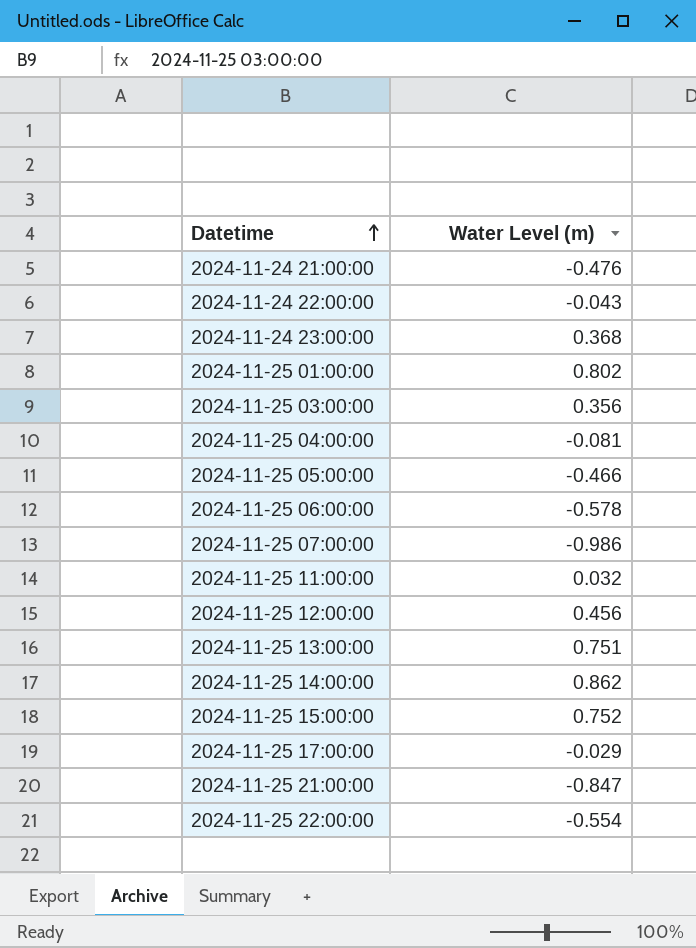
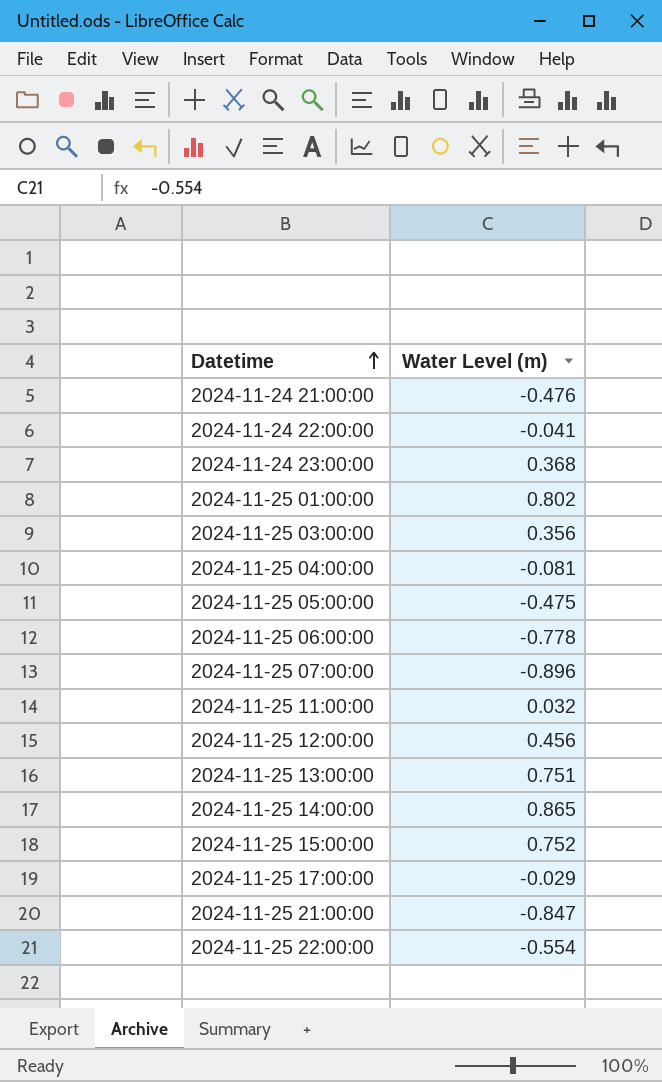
2024-11-24 22:00:00 | Water Level (m): -0.043 -> -0.041
2024-11-25 05:00:00 | Water Level (m): -0.466 -> -0.475
2024-11-25 06:00:00 | Water Level (m): -0.578 -> -0.778
2024-11-25 07:00:00 | Water Level (m): -0.986 -> -0.896
2024-11-25 14:00:00 | Water Level (m): 0.862 -> 0.865

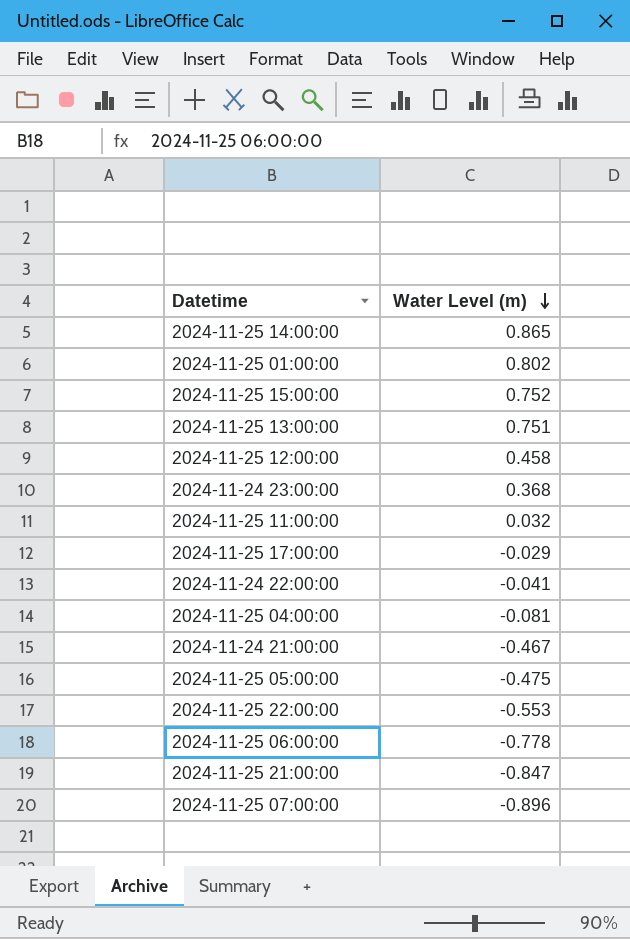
row order: Datetime ascending -> Water Level (m) descending
row 2024-11-25 03:00:00: 0.356 -> none
2024-11-25 12:00:00 | Water Level (m): 0.456 -> 0.458
2024-11-24 21:00:00 | Water Level (m): -0.476 -> -0.467
2024-11-25 22:00:00 | Water Level (m): -0.554 -> -0.553

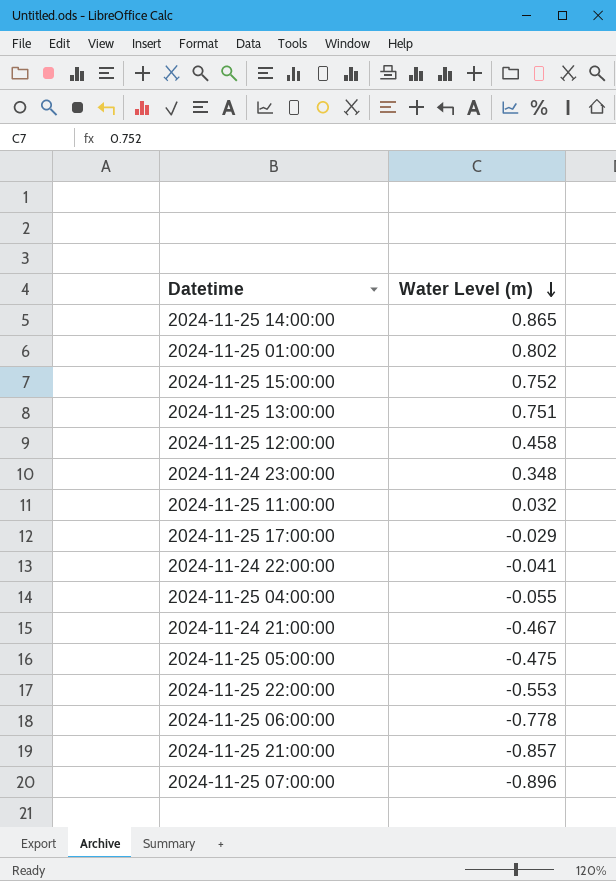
2024-11-24 23:00:00 | Water Level (m): 0.368 -> 0.348
2024-11-25 04:00:00 | Water Level (m): -0.081 -> -0.055
2024-11-25 21:00:00 | Water Level (m): -0.847 -> -0.857

